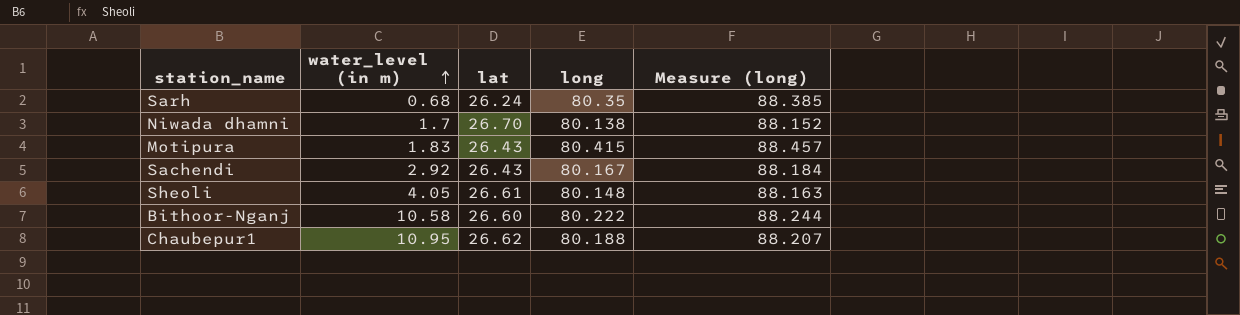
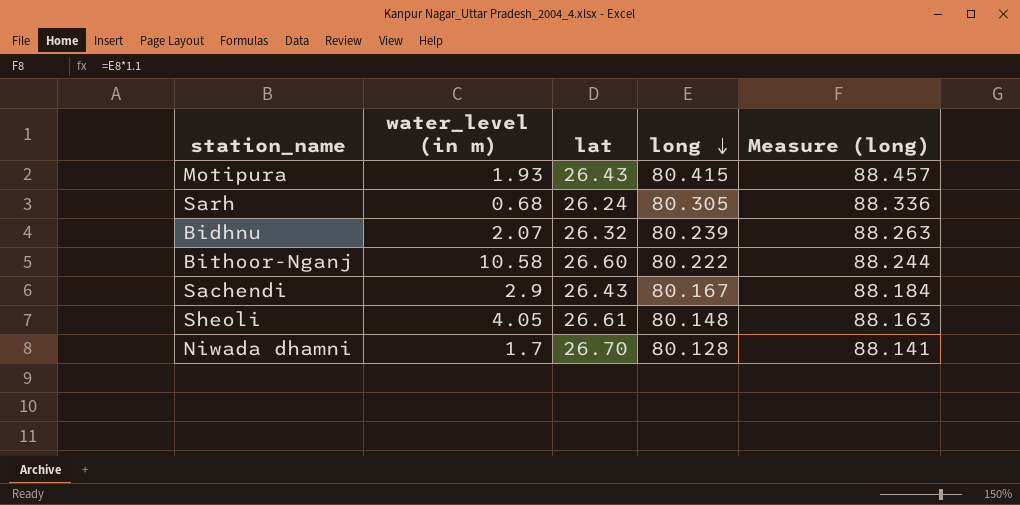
row order: water_level (in m) ascending -> long descending
row Chaubepur1: 10.95 | 26.62 | 80.188 | 88.207 -> none
Motipura | water_level (in m): 1.83 -> 1.93
Sarh | long: 80.35 -> 80.305
Sarh | Measure (long): 88.385 -> 88.336
row Bidhnu: none -> 2.07 | 26.32 | 80.239 | 88.263
Sachendi | water_level (in m): 2.92 -> 2.9
Niwada dhamni | long: 80.138 -> 80.128
Niwada dhamni | Measure (long): 88.152 -> 88.141

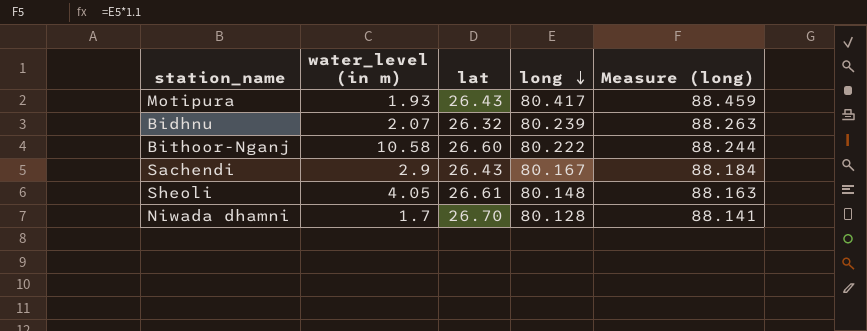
row Sarh: 0.68 | 26.24 | 80.305 | 88.336 -> none
Motipura | long: 80.415 -> 80.417
Motipura | Measure (long): 88.457 -> 88.459

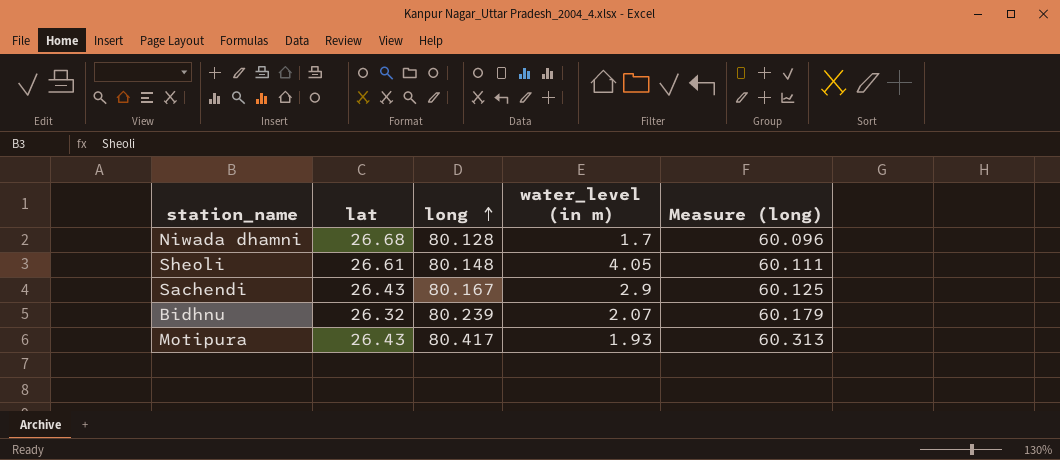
row order: long descending -> long ascending
column water_level (in m) | position: 2 -> 4
column Measure (long) | formula: [long] * 1.1 -> [long] * 0.75
row Bithoor-Nganj: 10.58 | 26.60 | 80.222 | 88.244 -> none
Niwada dhamni | lat: 26.70 -> 26.68

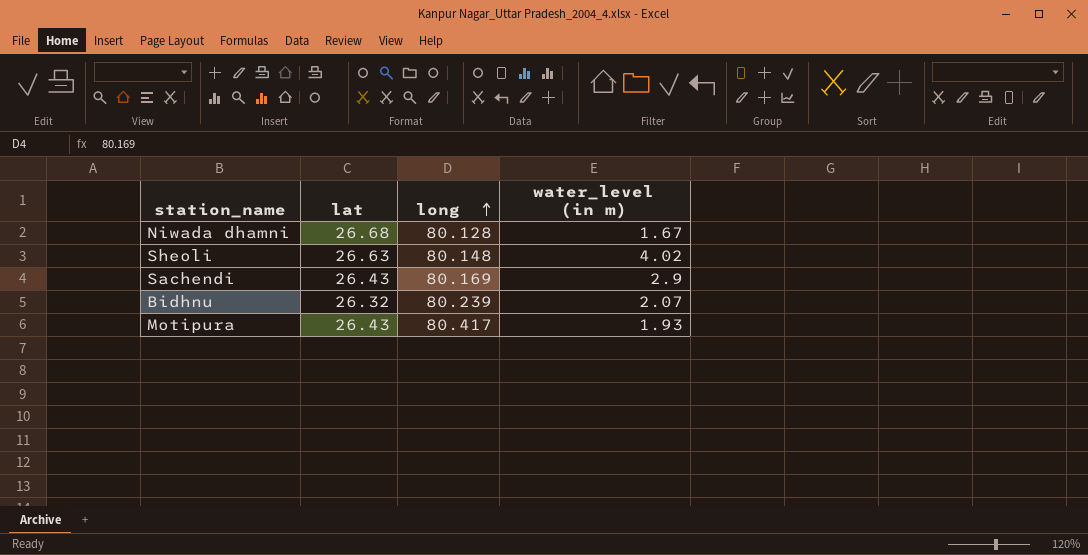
column Measure (long) | formula: [long] * 0.75 -> none
Niwada dhamni | water_level (in m): 1.7 -> 1.67
Sheoli | lat: 26.61 -> 26.63
Sheoli | water_level (in m): 4.05 -> 4.02
Sachendi | long: 80.167 -> 80.169

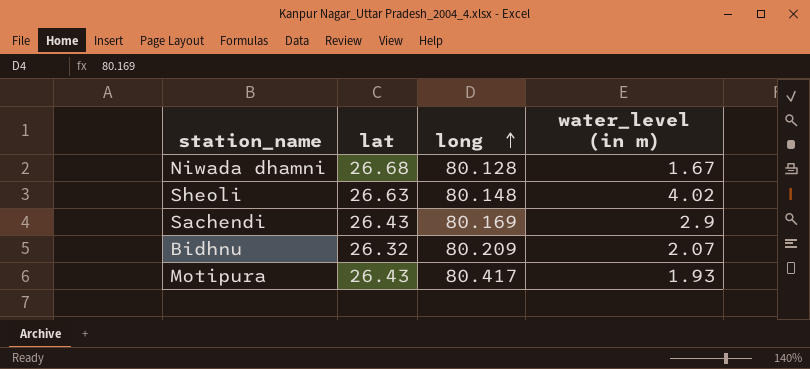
Bidhnu | long: 80.239 -> 80.209

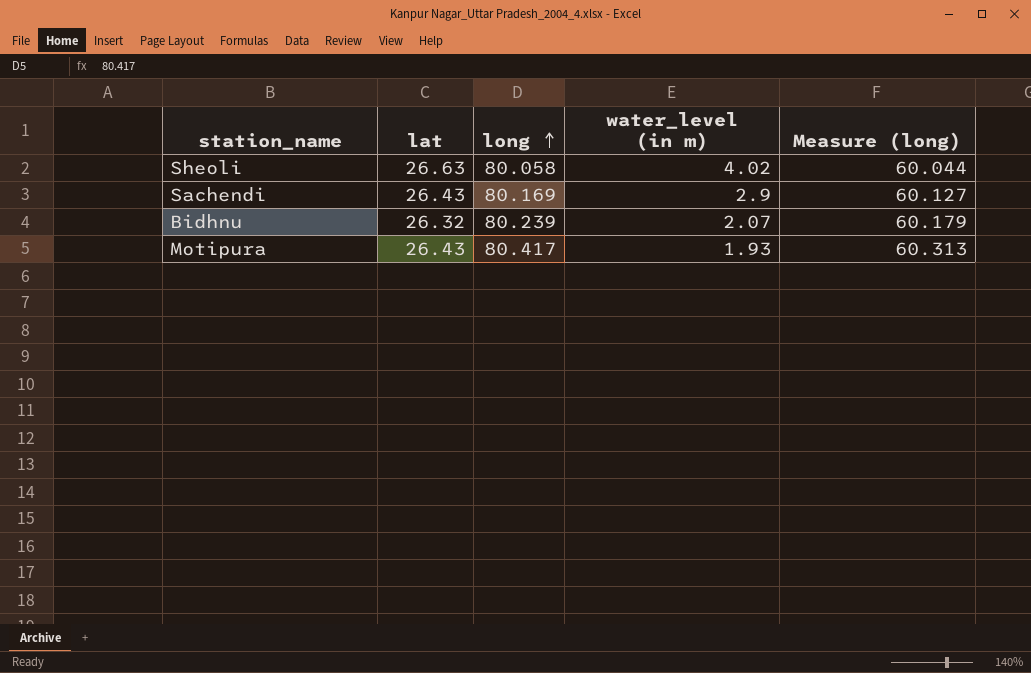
column Measure (long) | formula: none -> [long] * 0.75
row Niwada dhamni: 26.68 | 80.128 | 1.67 -> none
Sheoli | long: 80.148 -> 80.058
Bidhnu | long: 80.209 -> 80.239

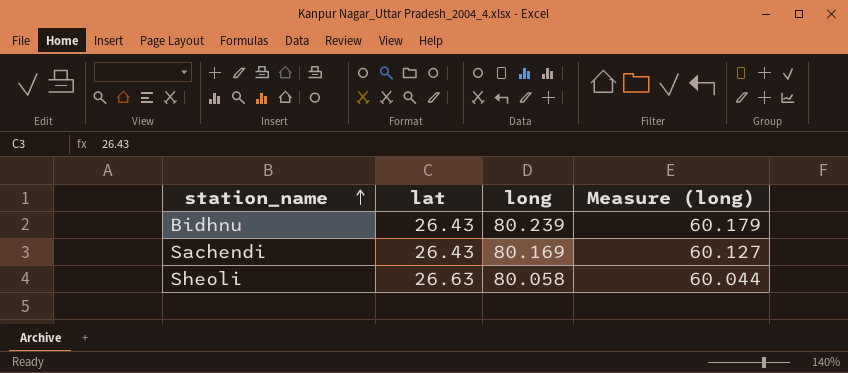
row order: long ascending -> station_name ascending
column water_level (in m) | position: 4 -> none
row Motipura: 26.43 | 80.417 | 1.93 | 60.313 -> none
Bidhnu | lat: 26.32 -> 26.43

